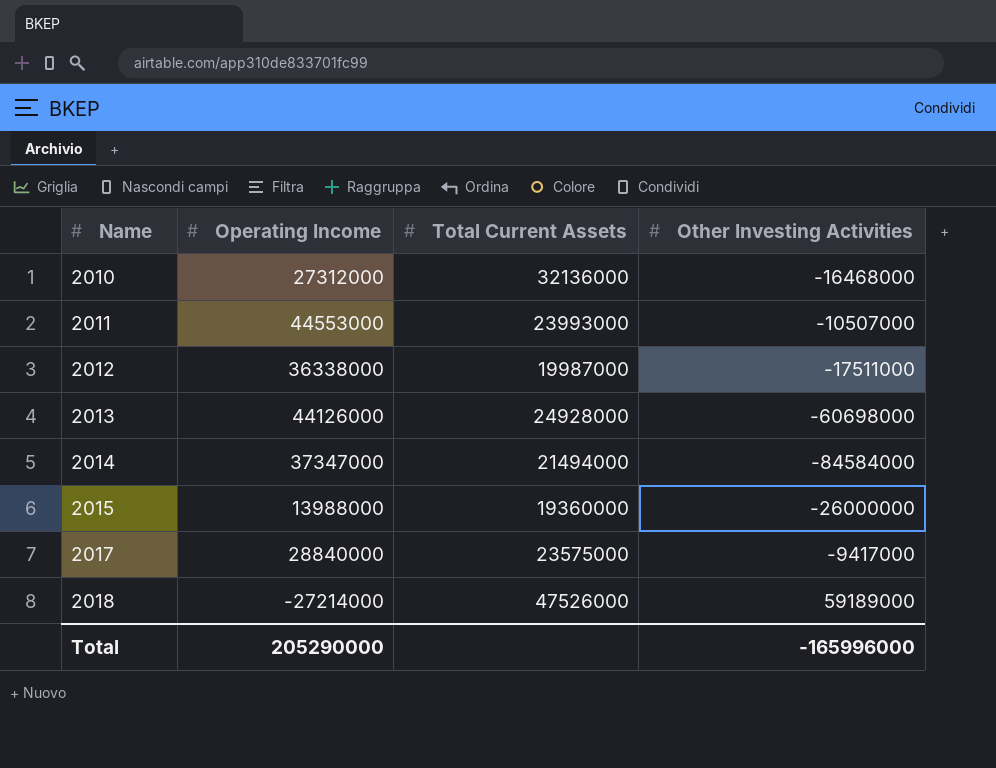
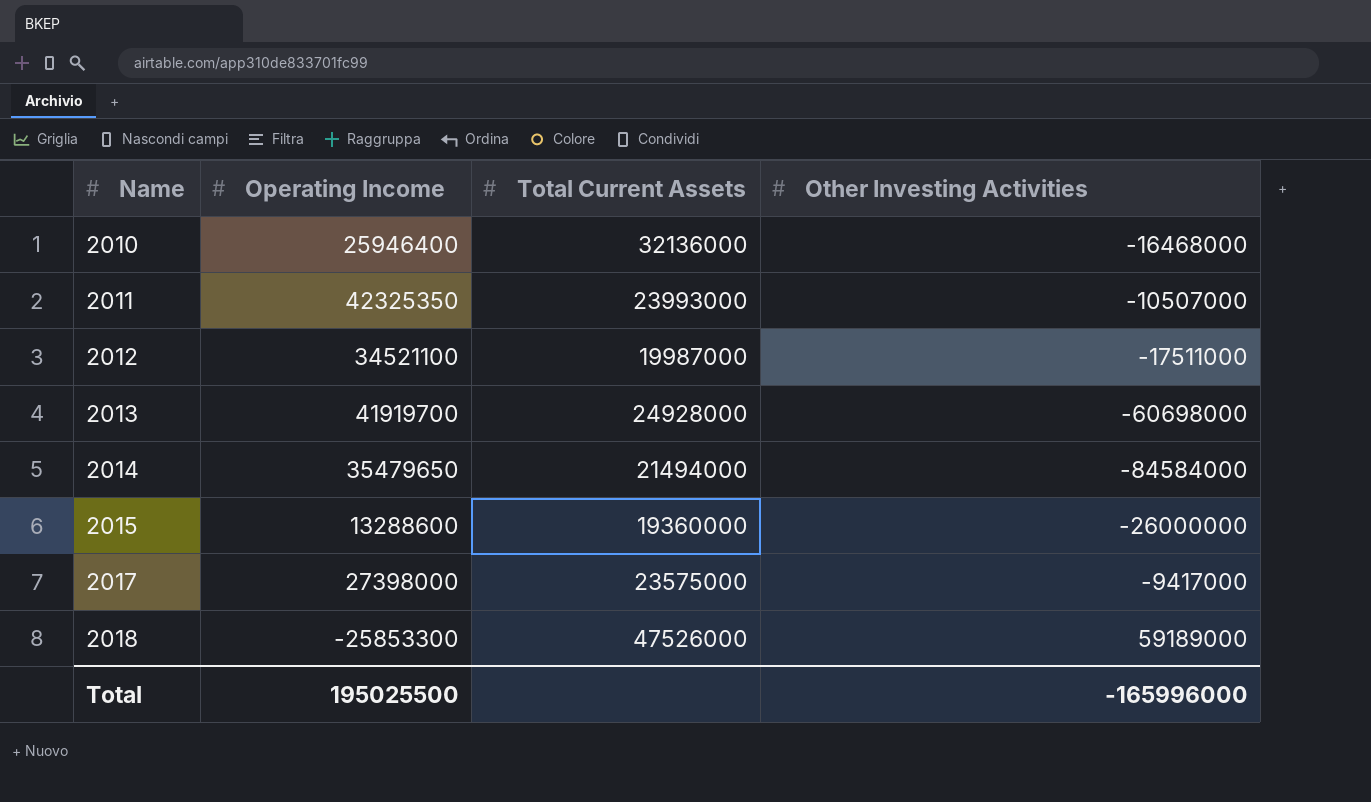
2010 | Operating Income: 27312000 -> 25946400
2011 | Operating Income: 44553000 -> 42325350
2012 | Operating Income: 36338000 -> 34521100
2013 | Operating Income: 44126000 -> 41919700
2014 | Operating Income: 37347000 -> 35479650
2015 | Operating Income: 13988000 -> 13288600
2017 | Operating Income: 28840000 -> 27398000
2018 | Operating Income: -27214000 -> -25853300
Total | Operating Income: 205290000 -> 195025500

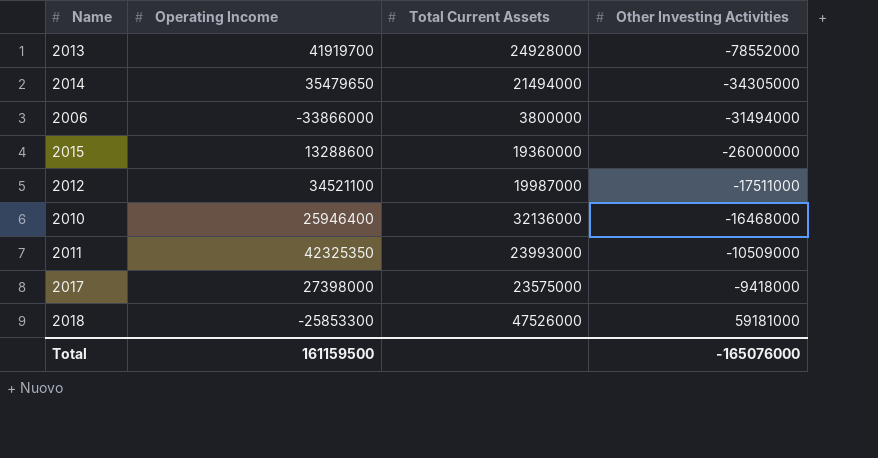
row order: Name ascending -> Other Investing Activities ascending
2013 | Other Investing Activities: -60698000 -> -78552000
2014 | Other Investing Activities: -84584000 -> -34305000
row 2006: none -> -33866000 | 3800000 | -31494000
2011 | Other Investing Activities: -10507000 -> -10509000
2017 | Other Investing Activities: -9417000 -> -9418000
2018 | Other Investing Activities: 59189000 -> 59181000
Total | Operating Income: 195025500 -> 161159500
Total | Other Investing Activities: -165996000 -> -165076000

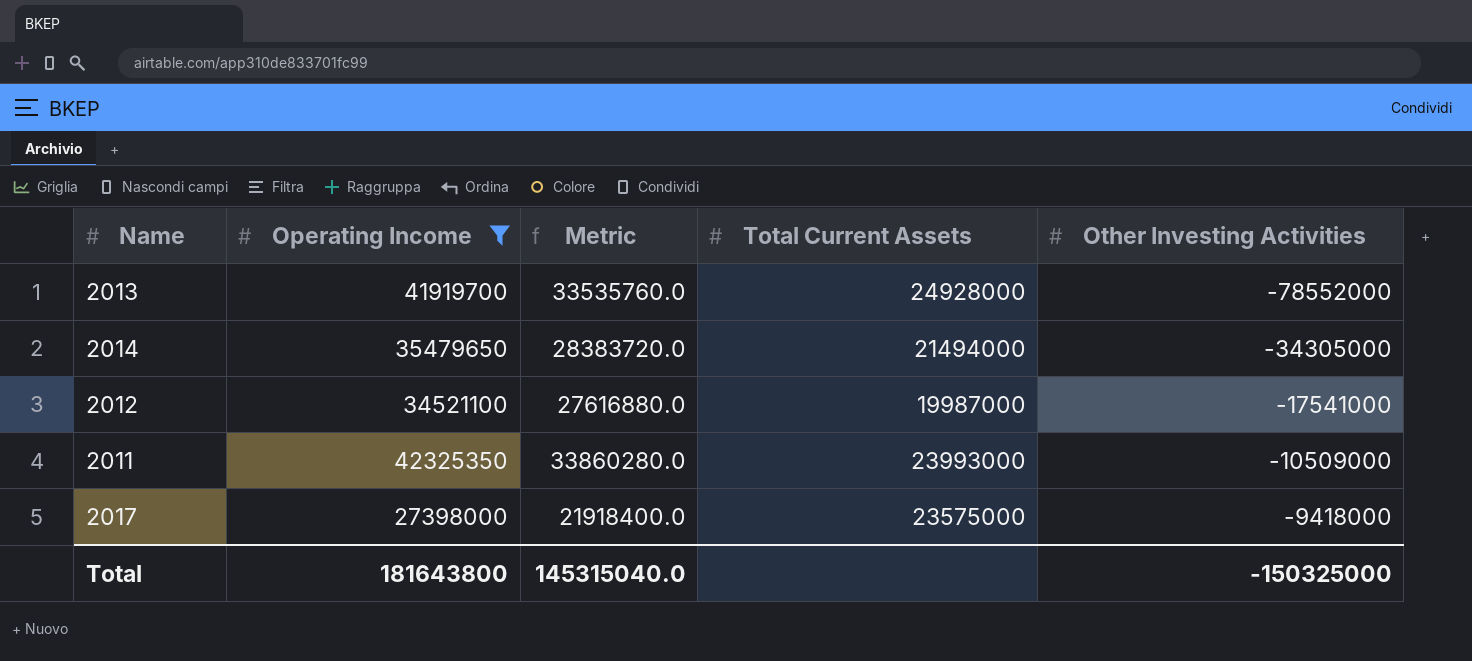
filter: none -> Operating Income >= 27398000
column Metric | formula: none -> [Operating Income] * 0.8
2012 | Other Investing Activities: -17511000 -> -17541000
Total | Operating Income: 161159500 -> 181643800
Total | Other Investing Activities: -165076000 -> -150325000

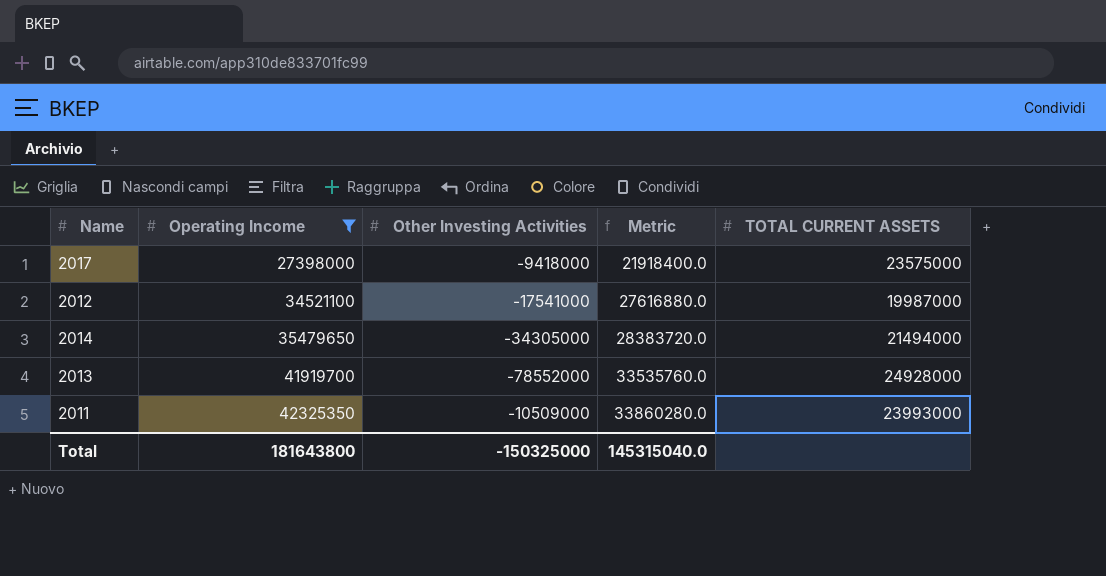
row order: Other Investing Activities ascending -> Operating Income ascending
column Other Investing Activities | position: 5 -> 3
column name: Total Current Assets -> TOTAL CURRENT ASSETS

